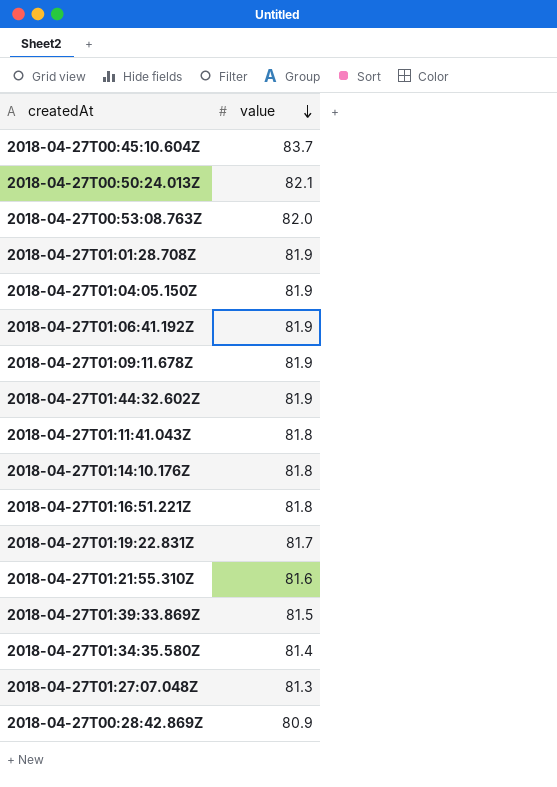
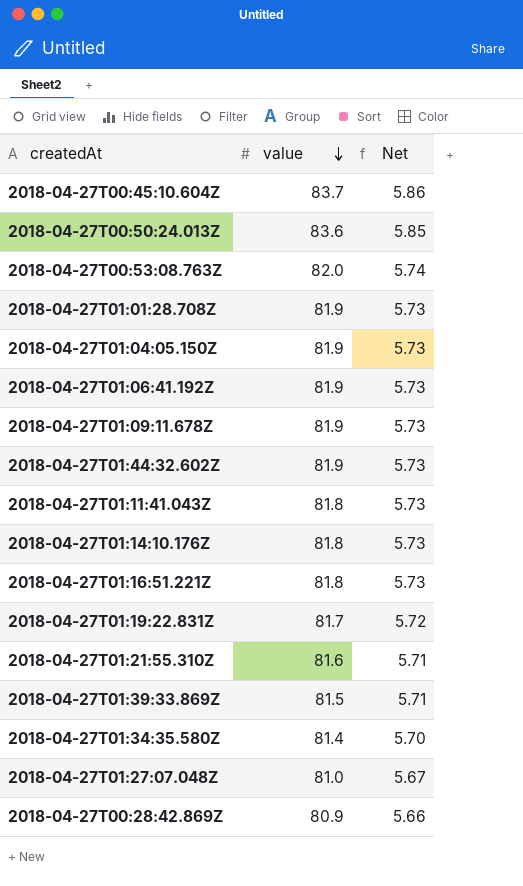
column Net | formula: none -> [value] * 0.07
2018-04-27T00:50:24.013Z | value: 82.1 -> 83.6
2018-04-27T01:27:07.048Z | value: 81.3 -> 81.0

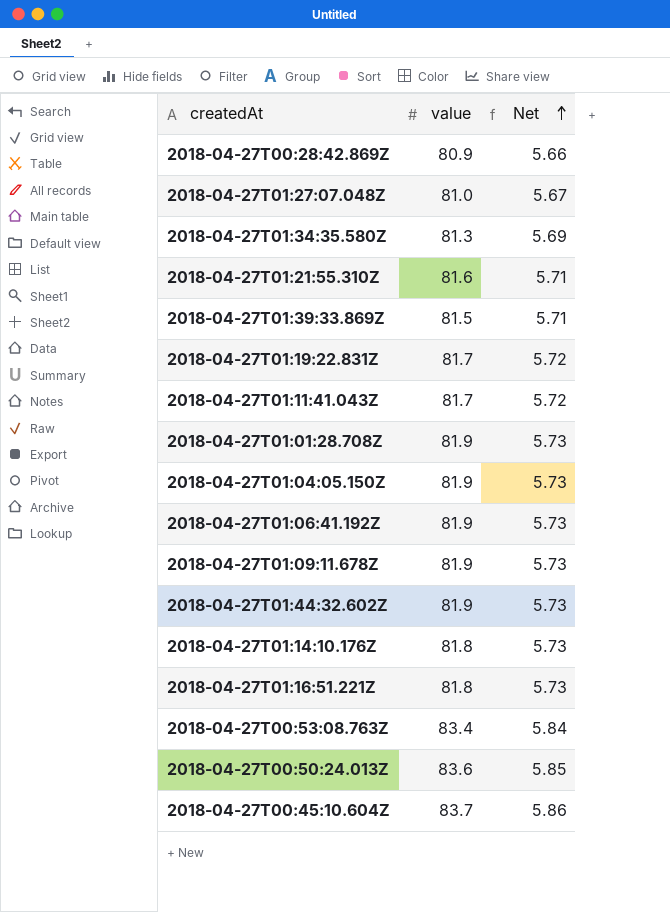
row order: value descending -> Net ascending
2018-04-27T01:34:35.580Z | value: 81.4 -> 81.3
2018-04-27T01:34:35.580Z | Net: 5.70 -> 5.69
2018-04-27T01:11:41.043Z | value: 81.8 -> 81.7
2018-04-27T01:11:41.043Z | Net: 5.73 -> 5.72
2018-04-27T00:53:08.763Z | value: 82.0 -> 83.4
2018-04-27T00:53:08.763Z | Net: 5.74 -> 5.84

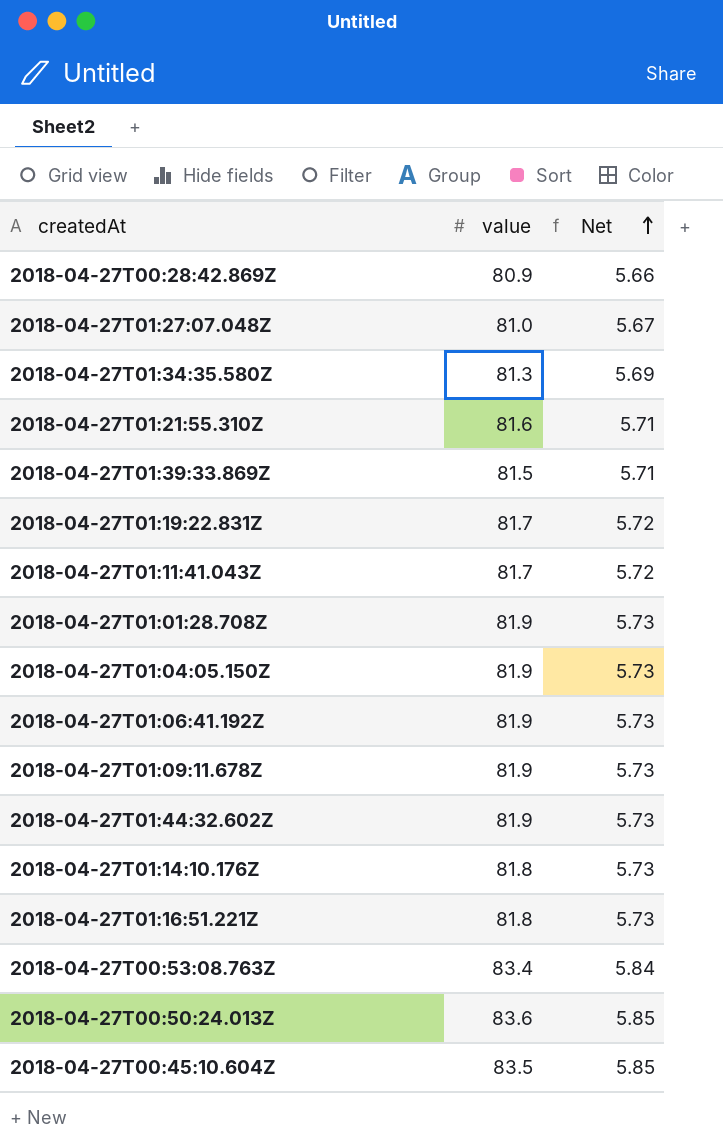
2018-04-27T00:45:10.604Z | value: 83.7 -> 83.5
2018-04-27T00:45:10.604Z | Net: 5.86 -> 5.85

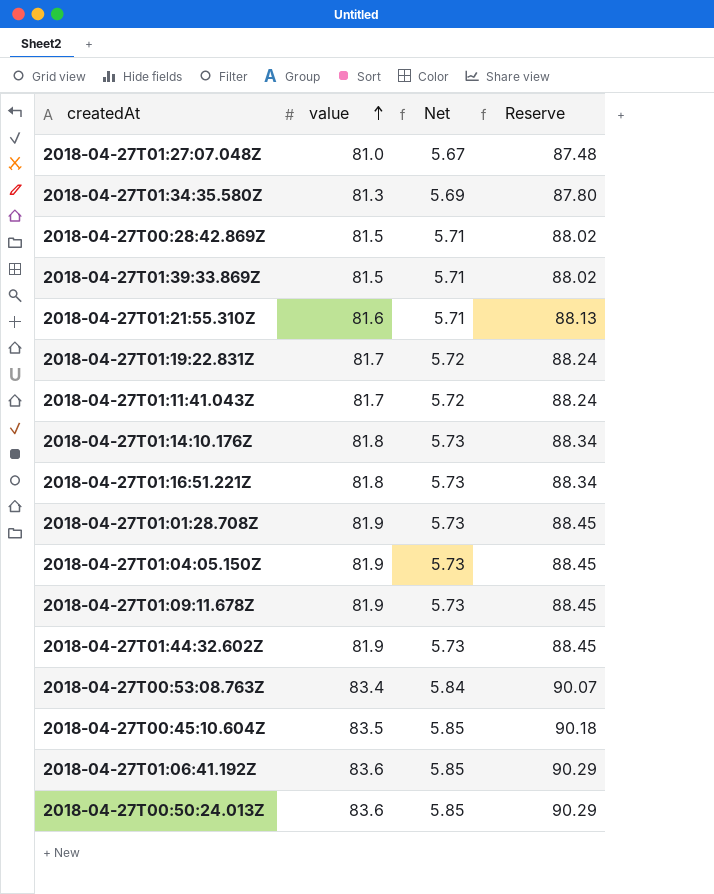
row order: Net ascending -> value ascending
column Reserve | formula: none -> [value] * 1.08
2018-04-27T00:28:42.869Z | value: 80.9 -> 81.5
2018-04-27T00:28:42.869Z | Net: 5.66 -> 5.71
2018-04-27T01:06:41.192Z | value: 81.9 -> 83.6
2018-04-27T01:06:41.192Z | Net: 5.73 -> 5.85

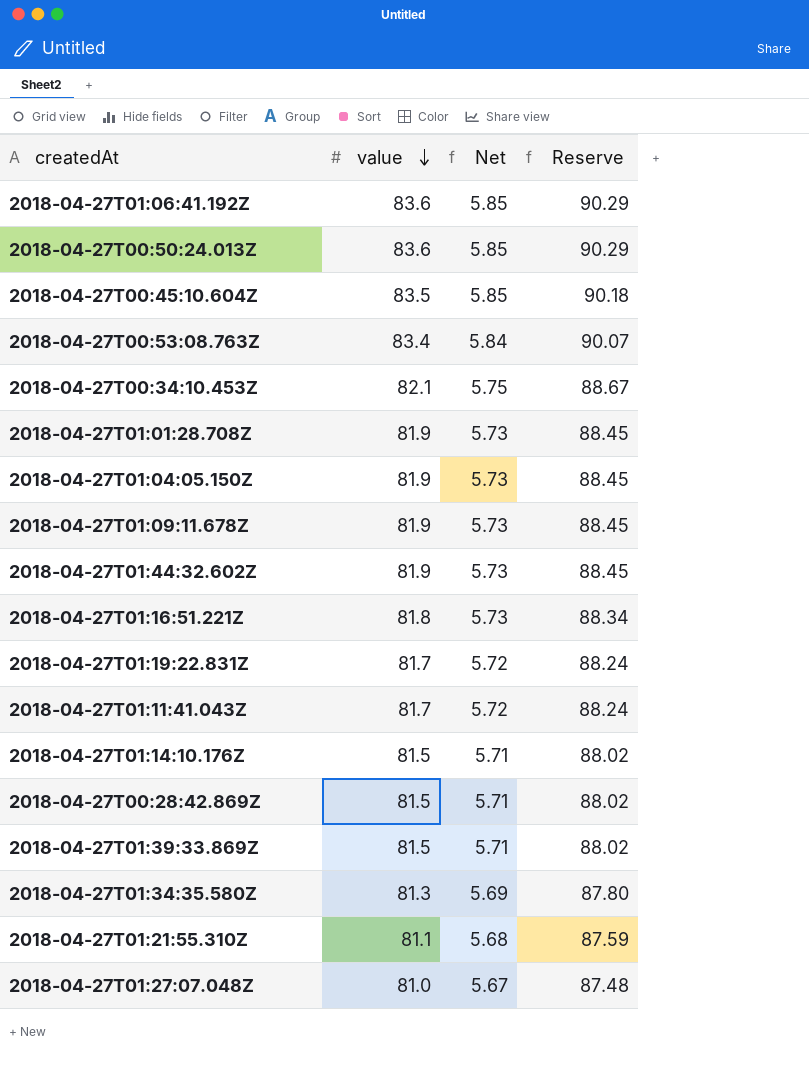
row order: value ascending -> value descending
row 2018-04-27T00:34:10.453Z: none -> 82.1 | 5.75 | 88.67
2018-04-27T01:14:10.176Z | value: 81.8 -> 81.5
2018-04-27T01:14:10.176Z | Net: 5.73 -> 5.71
2018-04-27T01:14:10.176Z | Reserve: 88.34 -> 88.02
2018-04-27T01:21:55.310Z | value: 81.6 -> 81.1
2018-04-27T01:21:55.310Z | Net: 5.71 -> 5.68
2018-04-27T01:21:55.310Z | Reserve: 88.13 -> 87.59

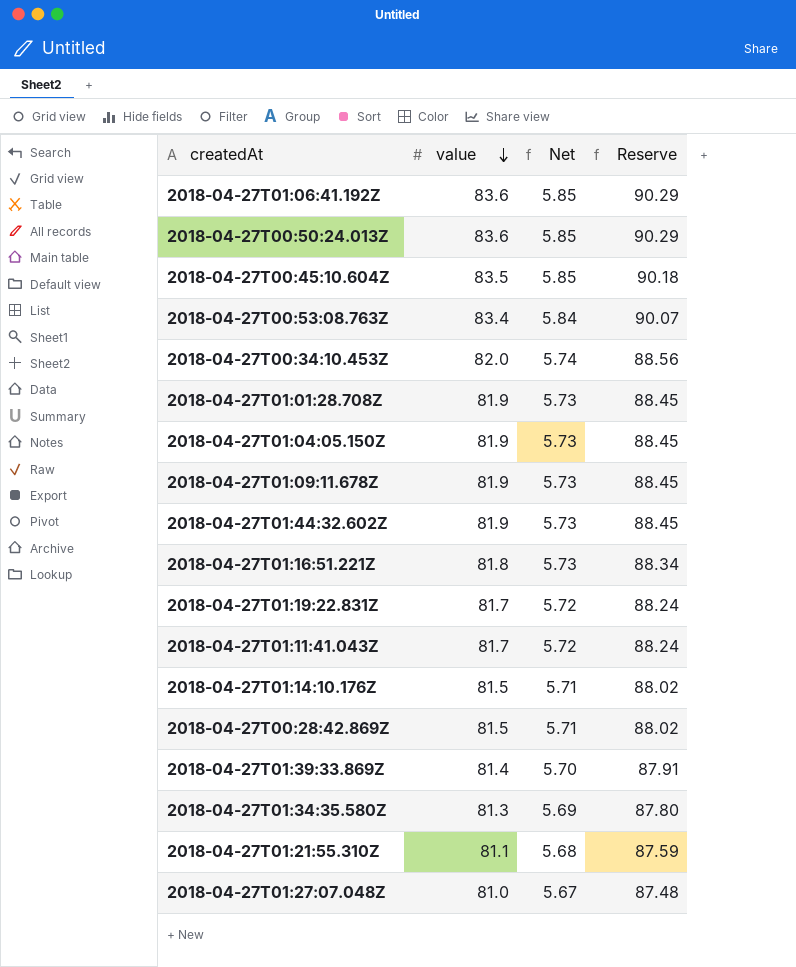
2018-04-27T00:34:10.453Z | value: 82.1 -> 82.0
2018-04-27T00:34:10.453Z | Net: 5.75 -> 5.74
2018-04-27T00:34:10.453Z | Reserve: 88.67 -> 88.56
2018-04-27T01:39:33.869Z | value: 81.5 -> 81.4
2018-04-27T01:39:33.869Z | Net: 5.71 -> 5.70
2018-04-27T01:39:33.869Z | Reserve: 88.02 -> 87.91

